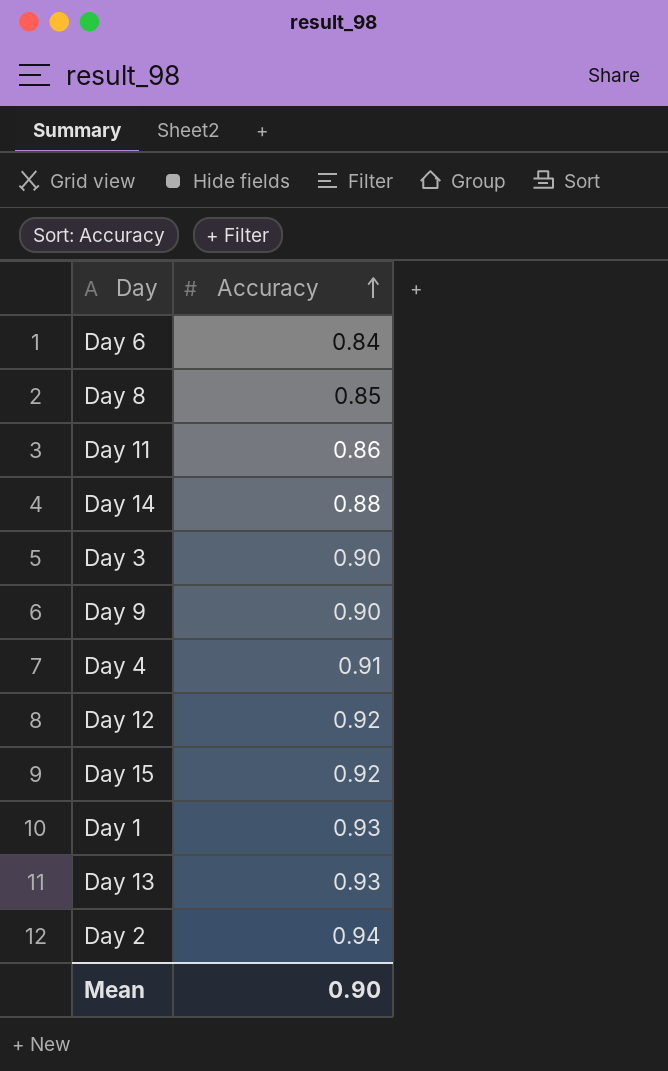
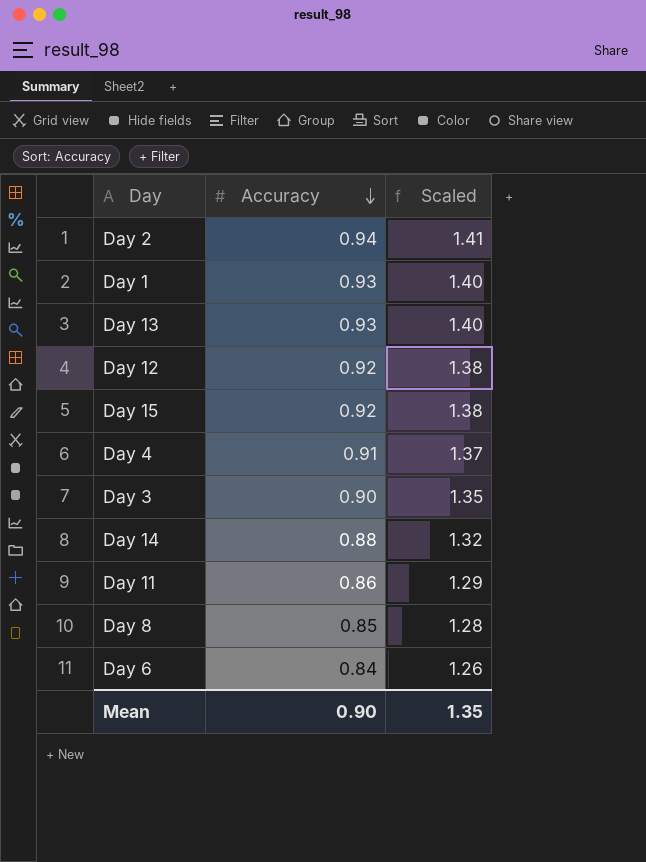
row order: Accuracy ascending -> Accuracy descending
column Scaled | formula: none -> [Accuracy] * 1.5
row Day 9: 0.90 -> none

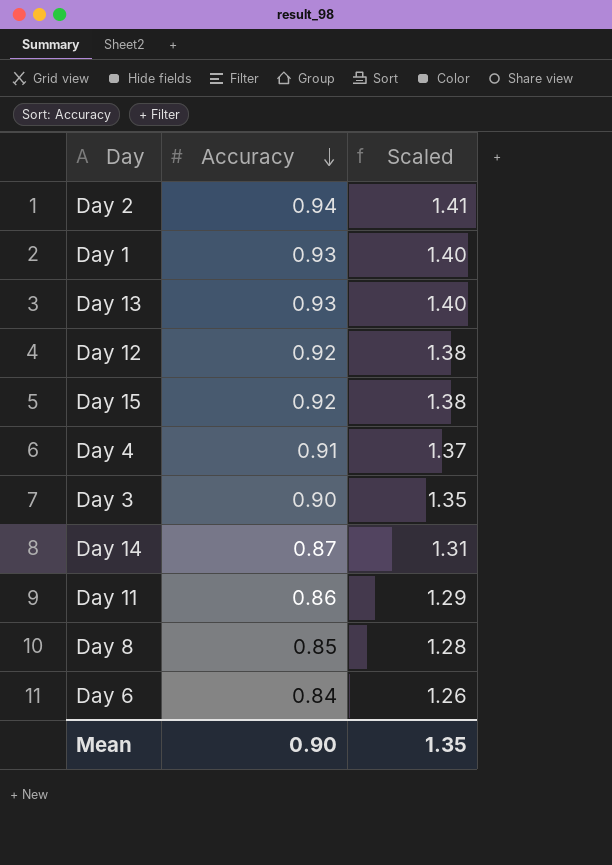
Day 14 | Accuracy: 0.88 -> 0.87
Day 14 | Scaled: 1.32 -> 1.31

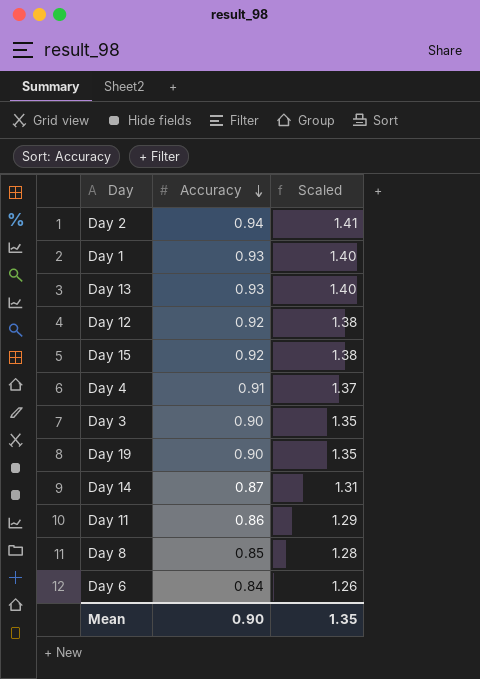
row Day 19: none -> 0.90 | 1.35

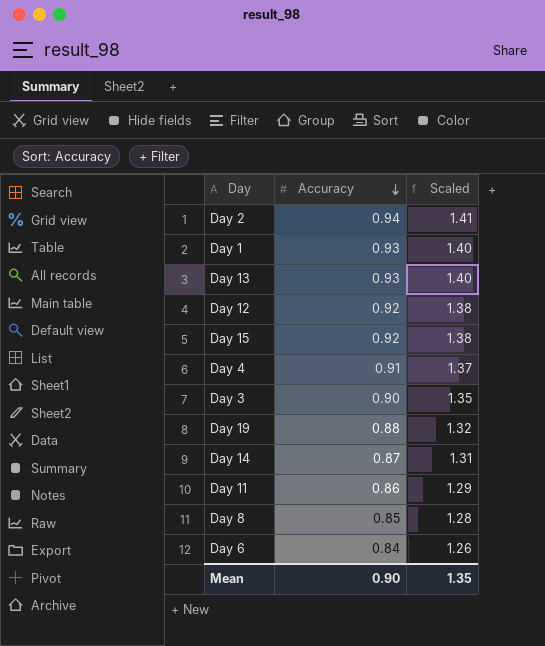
Day 19 | Accuracy: 0.90 -> 0.88
Day 19 | Scaled: 1.35 -> 1.32

